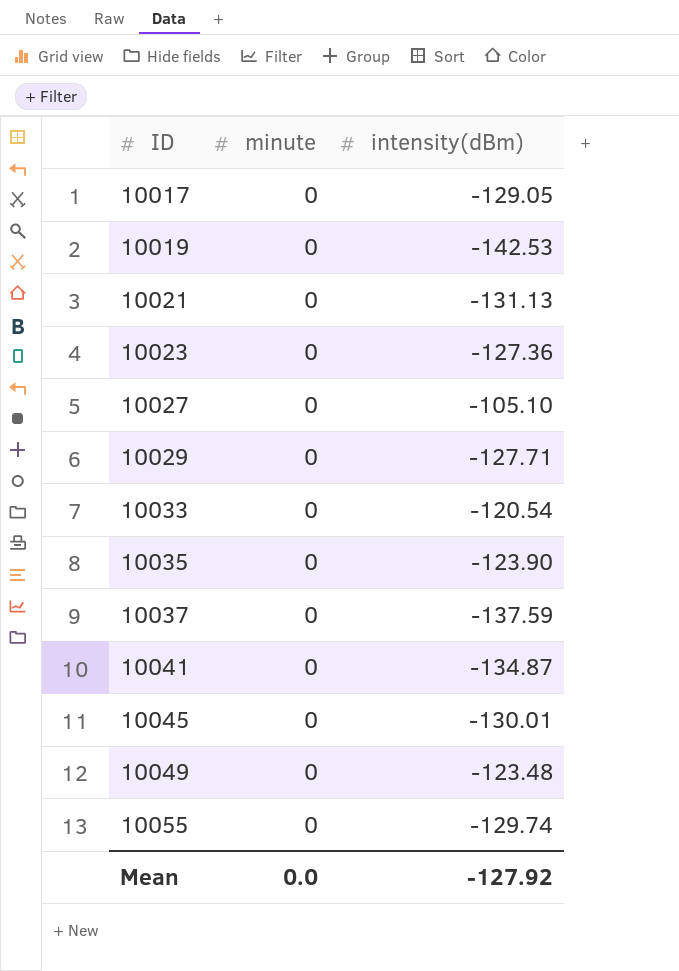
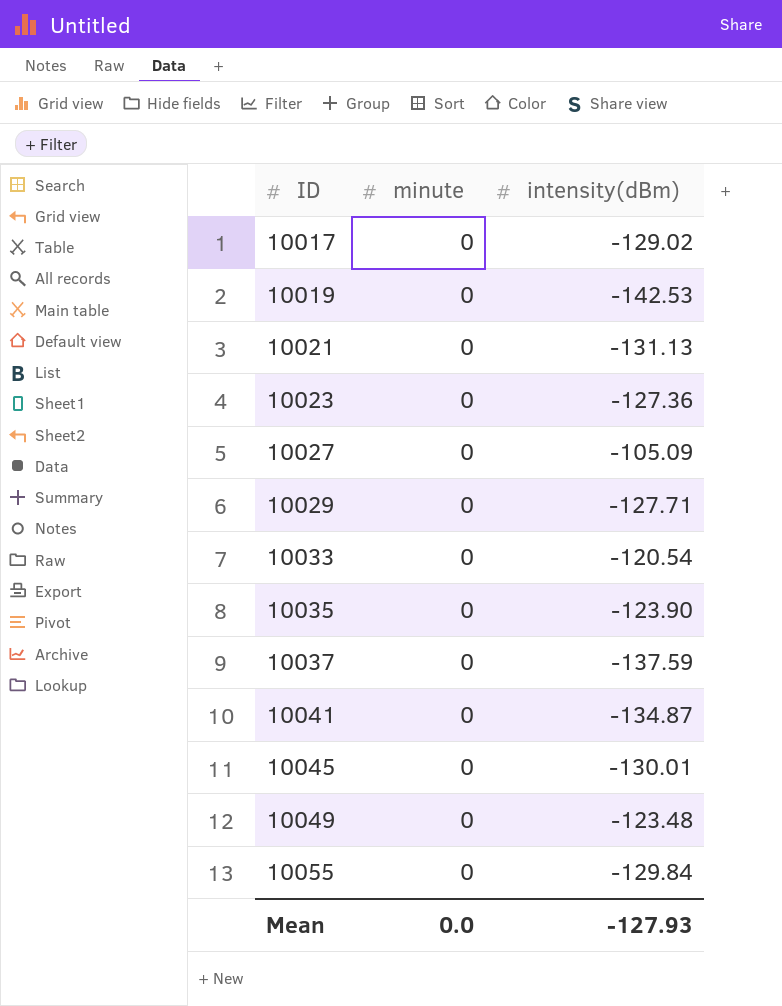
10017 | intensity(dBm): -129.05 -> -129.02
10027 | intensity(dBm): -105.10 -> -105.09
10055 | intensity(dBm): -129.74 -> -129.84
Mean | intensity(dBm): -127.92 -> -127.93

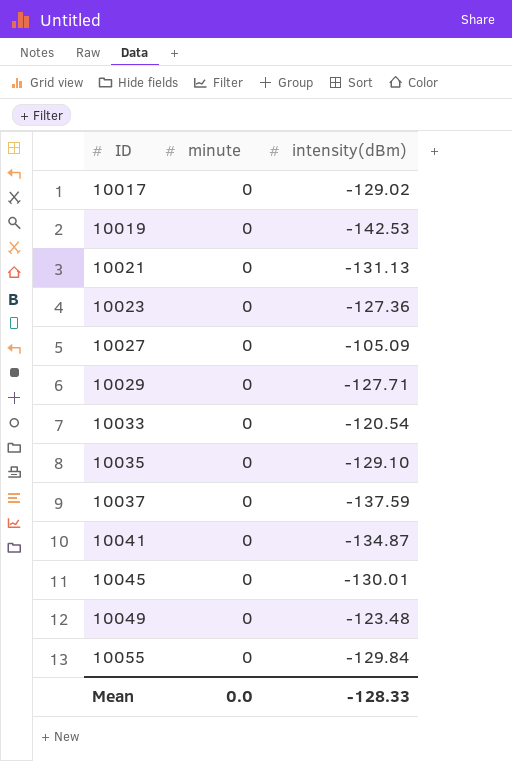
10035 | intensity(dBm): -123.90 -> -129.10
Mean | intensity(dBm): -127.93 -> -128.33

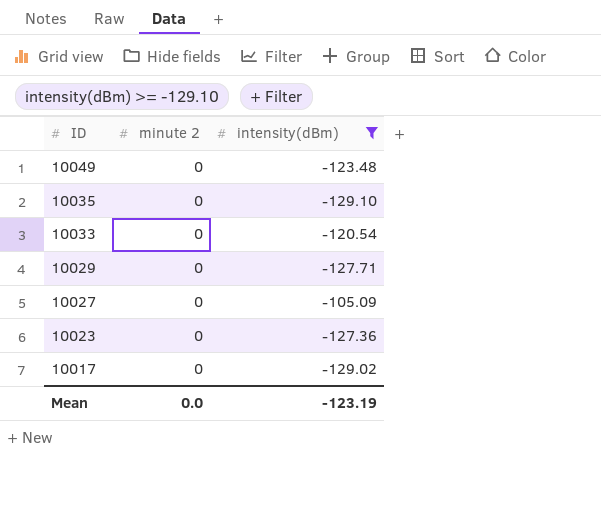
filter: none -> intensity(dBm) >= -129.10
row order: ID ascending -> ID descending
column name: minute -> minute 2
Mean | intensity(dBm): -128.33 -> -123.19

